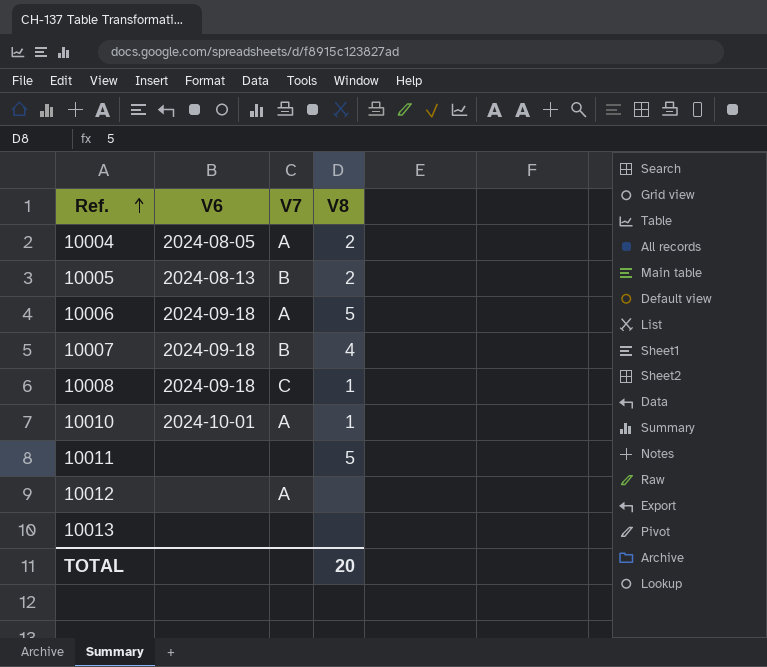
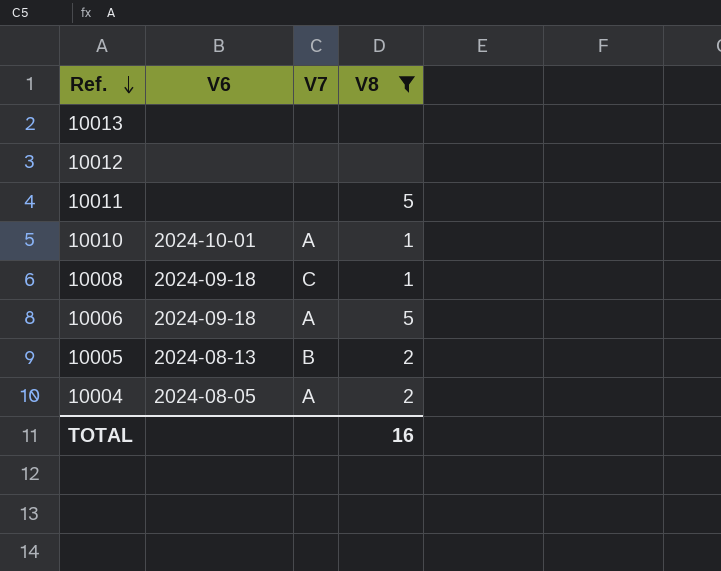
filter: none -> V8 != 4
row order: Ref. ascending -> Ref. descending
10012 | V7: A -> none
TOTAL | V8: 20 -> 16

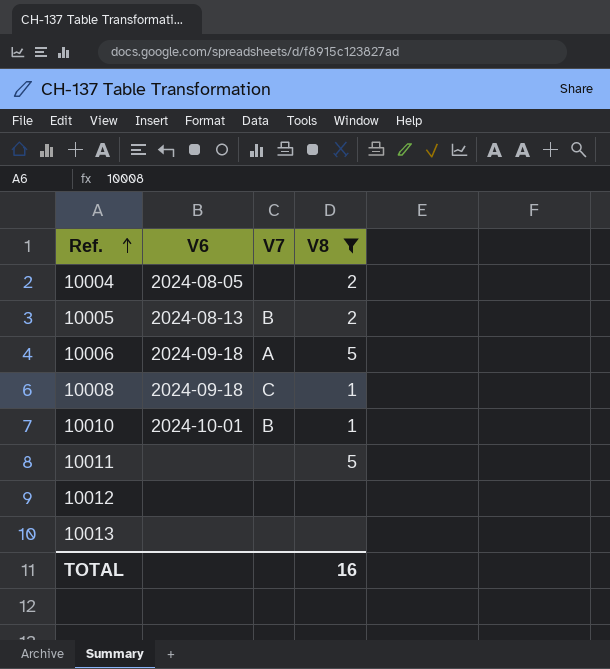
row order: Ref. descending -> Ref. ascending
10004 | V7: A -> none
10010 | V7: A -> B

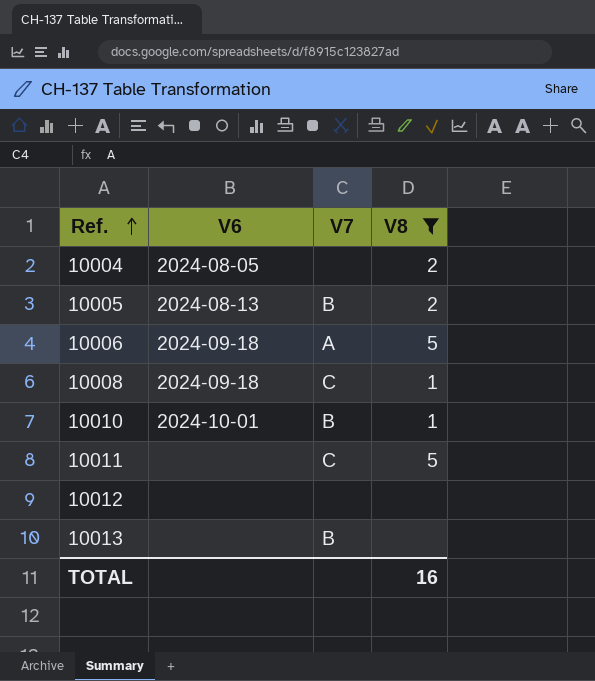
10011 | V7: none -> C
10013 | V7: none -> B

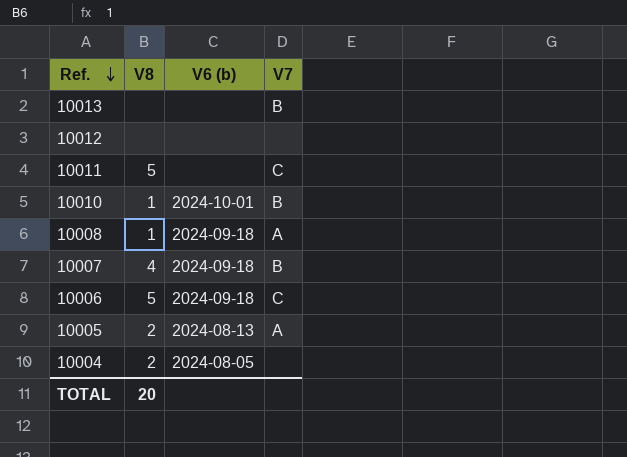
filter: V8 != 4 -> none
row order: Ref. ascending -> Ref. descending
column V8 | position: 4 -> 2
column name: V6 -> V6 (b)
10008 | V7: C -> A
10006 | V7: A -> C
10005 | V7: B -> A
TOTAL | V8: 16 -> 20

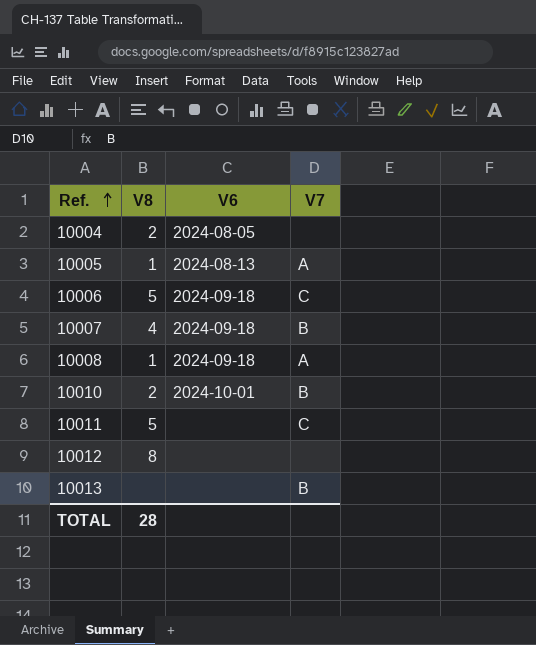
row order: Ref. descending -> Ref. ascending
column name: V6 (b) -> V6
10005 | V8: 2 -> 1
10010 | V8: 1 -> 2
10012 | V8: none -> 8
TOTAL | V8: 20 -> 28

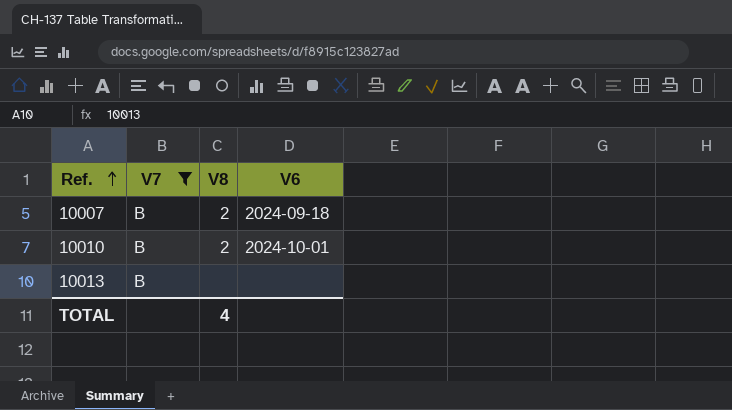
filter: none -> V7 = B
column V7 | position: 4 -> 2
10007 | V8: 4 -> 2
TOTAL | V8: 28 -> 4

